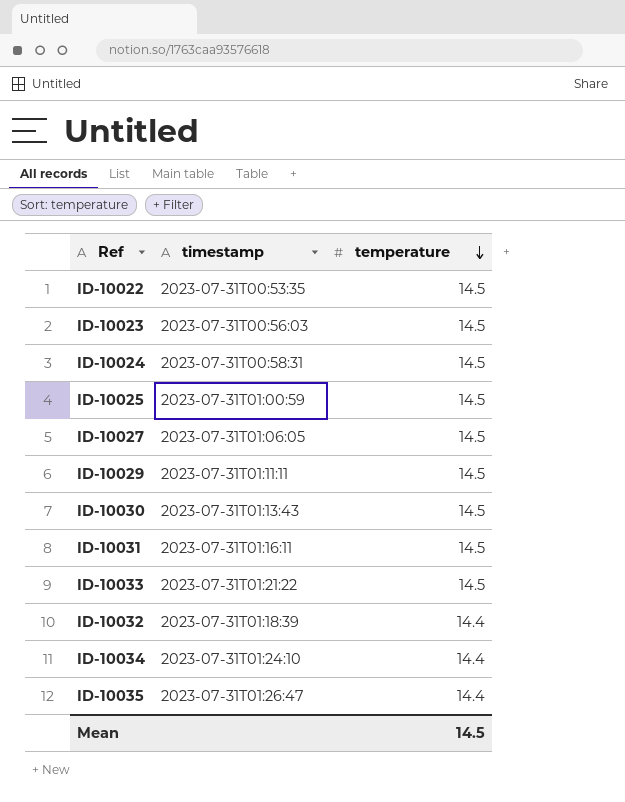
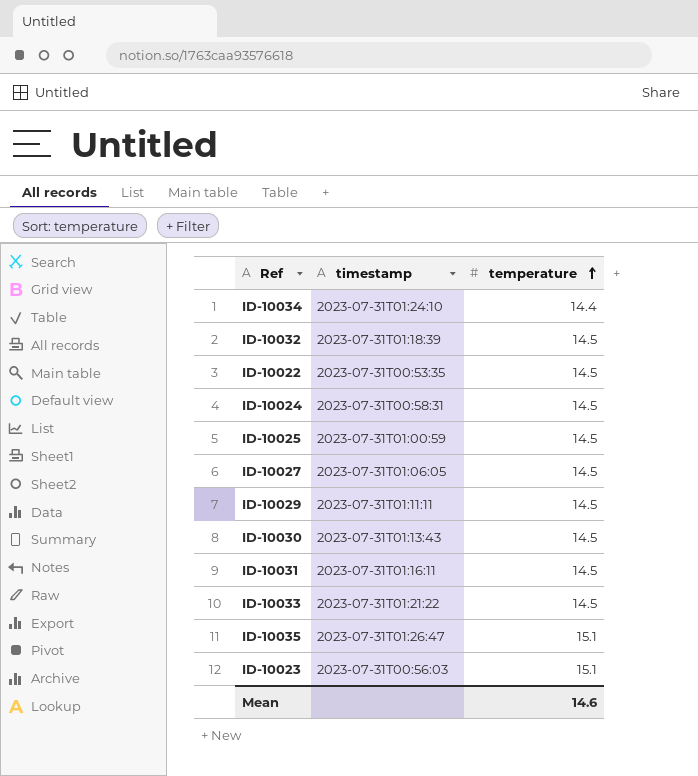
row order: temperature descending -> temperature ascending
ID-10032 | temperature: 14.4 -> 14.5
ID-10035 | temperature: 14.4 -> 15.1
ID-10023 | temperature: 14.5 -> 15.1
Mean | temperature: 14.5 -> 14.6

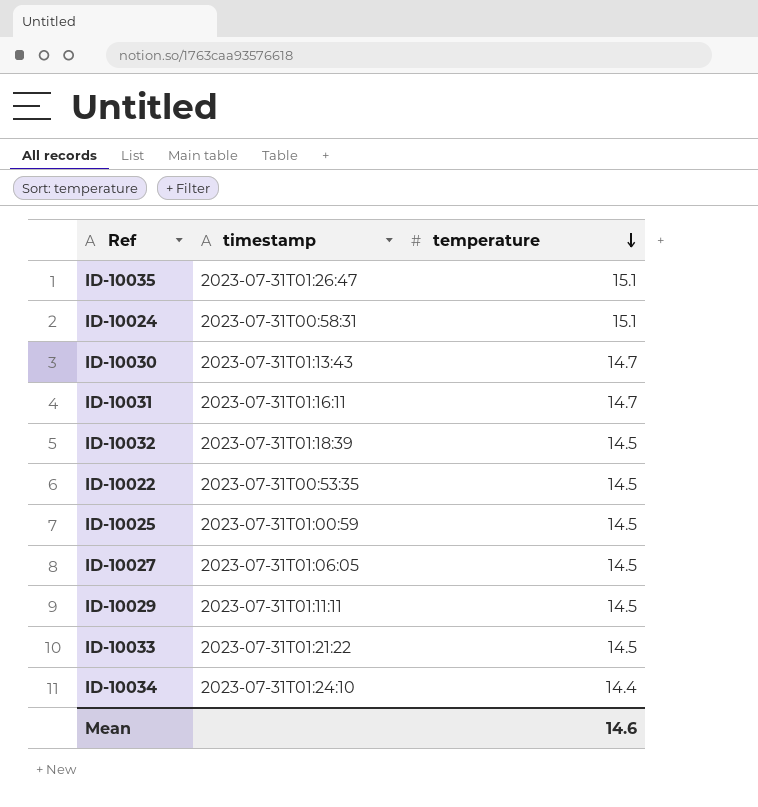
row order: temperature ascending -> temperature descending
row ID-10023: 2023-07-31T00:56:03 | 15.1 -> none
ID-10024 | temperature: 14.5 -> 15.1
ID-10030 | temperature: 14.5 -> 14.7
ID-10031 | temperature: 14.5 -> 14.7

